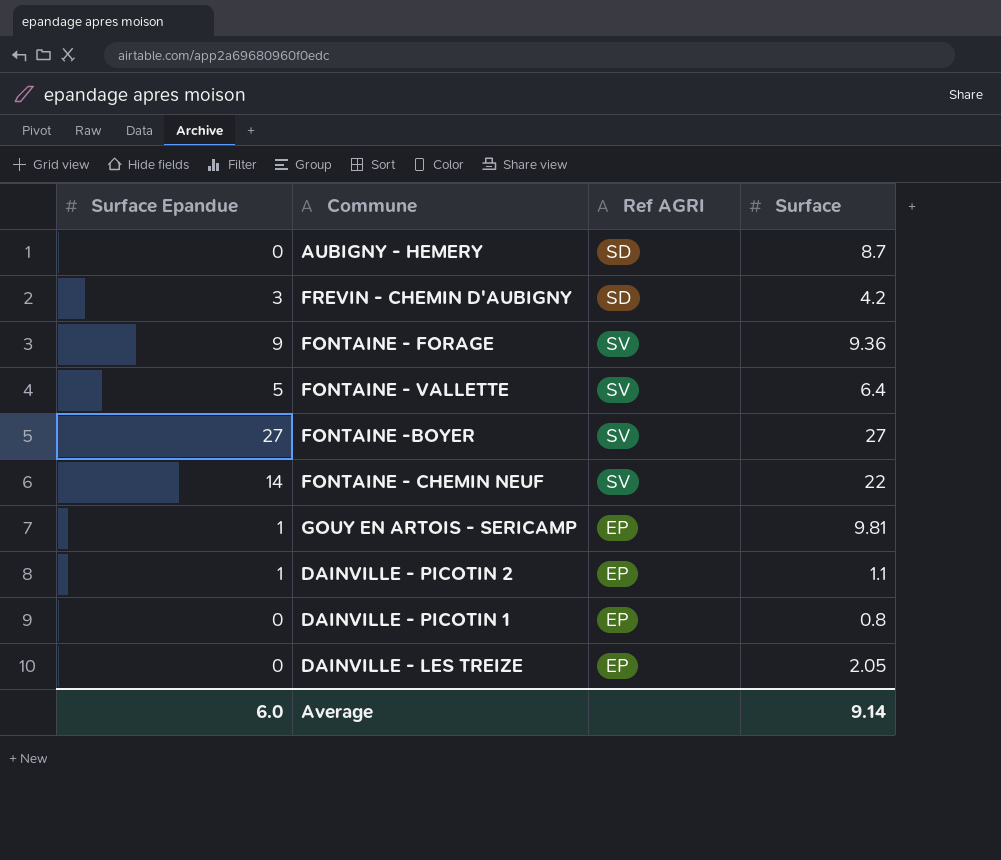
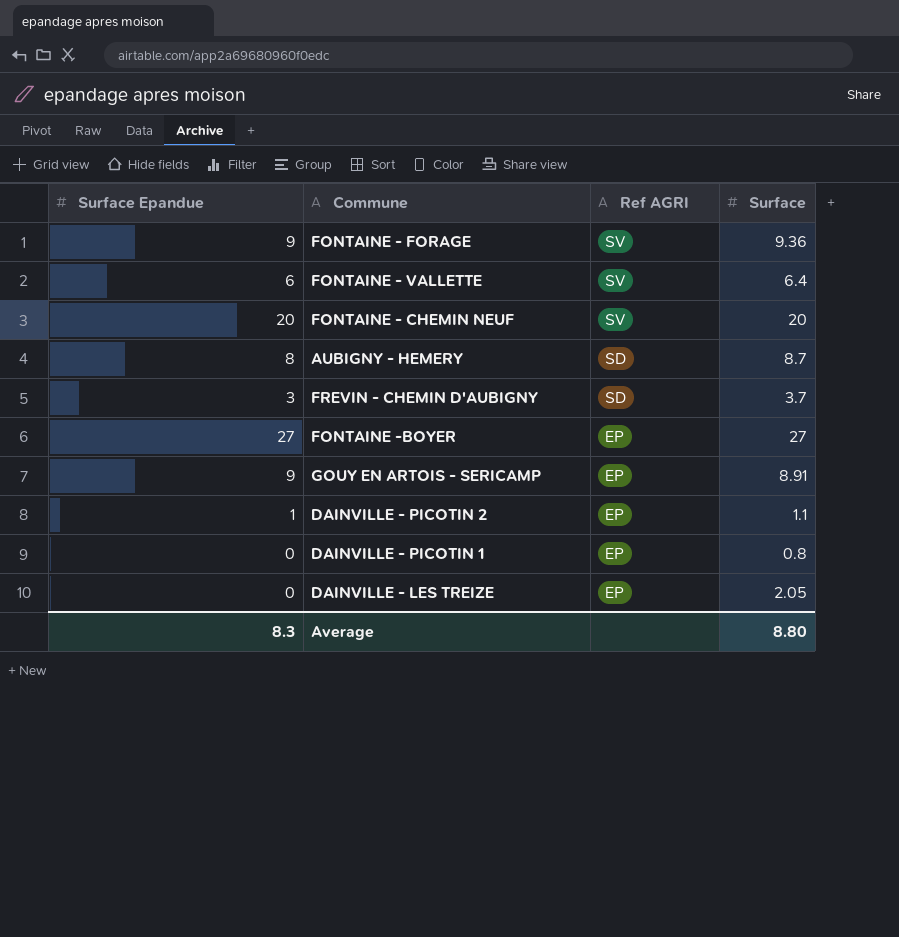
row order: none -> Ref AGRI descending
FONTAINE - VALLETTE | Surface Epandue: 5 -> 6
FONTAINE - CHEMIN NEUF | Surface Epandue: 14 -> 20
FONTAINE - CHEMIN NEUF | Surface: 22 -> 20
AUBIGNY - HEMERY | Surface Epandue: 0 -> 8
FREVIN - CHEMIN D'AUBIGNY | Surface: 4.2 -> 3.7
FONTAINE -BOYER | Ref AGRI: SV -> EP
GOUY EN ARTOIS - SERICAMP | Surface Epandue: 1 -> 9
GOUY EN ARTOIS - SERICAMP | Surface: 9.81 -> 8.91
Average | Surface Epandue: 6.0 -> 8.3
Average | Surface: 9.14 -> 8.80

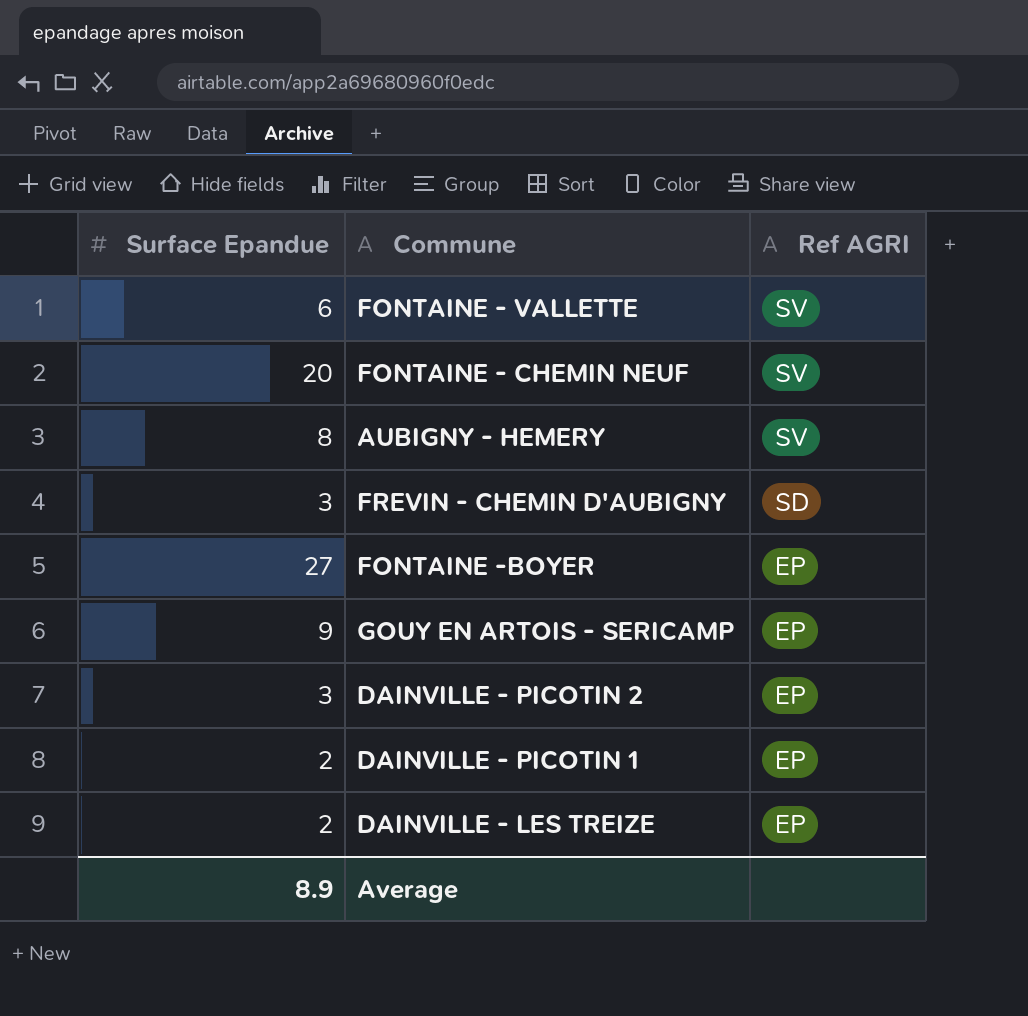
column Surface | position: 4 -> none
row FONTAINE - FORAGE: 9 | SV | 9.36 -> none
AUBIGNY - HEMERY | Ref AGRI: SD -> SV
DAINVILLE - PICOTIN 2 | Surface Epandue: 1 -> 3
DAINVILLE - PICOTIN 1 | Surface Epandue: 0 -> 2
DAINVILLE - LES TREIZE | Surface Epandue: 0 -> 2
Average | Surface Epandue: 8.3 -> 8.9

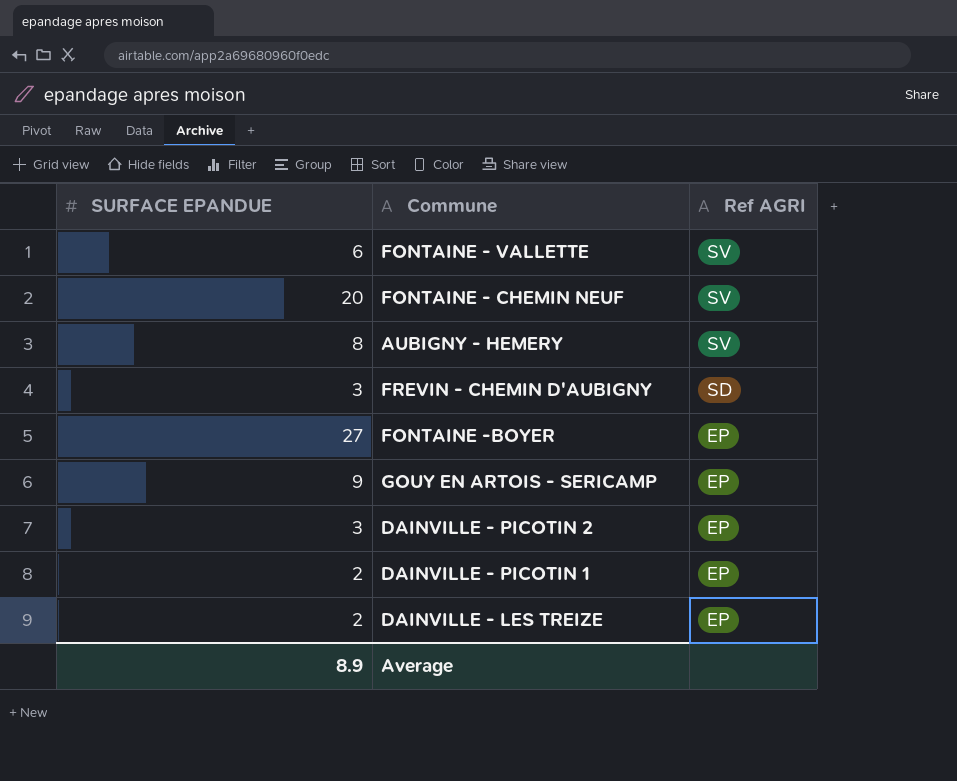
column name: Surface Epandue -> SURFACE EPANDUE

